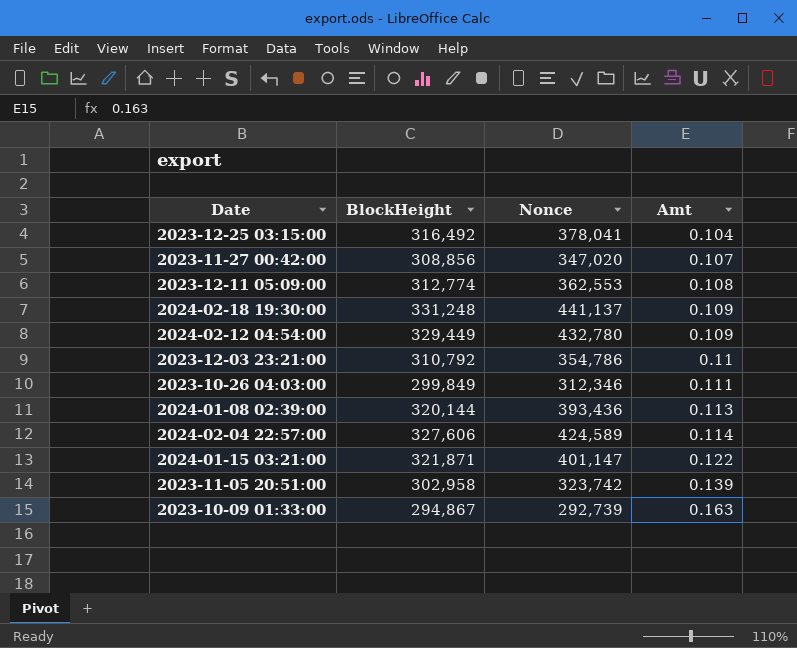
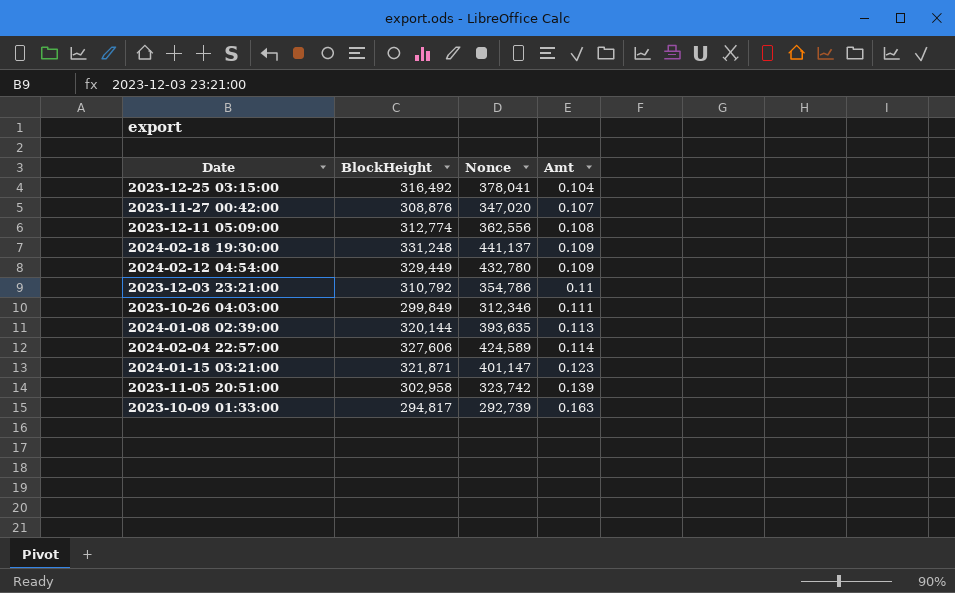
2023-11-27 00:42:00 | BlockHeight: 308,856 -> 308,876
2023-12-11 05:09:00 | Nonce: 362,553 -> 362,556
2024-01-08 02:39:00 | Nonce: 393,436 -> 393,635
2024-01-15 03:21:00 | Amt: 0.122 -> 0.123
2023-10-09 01:33:00 | BlockHeight: 294,867 -> 294,817

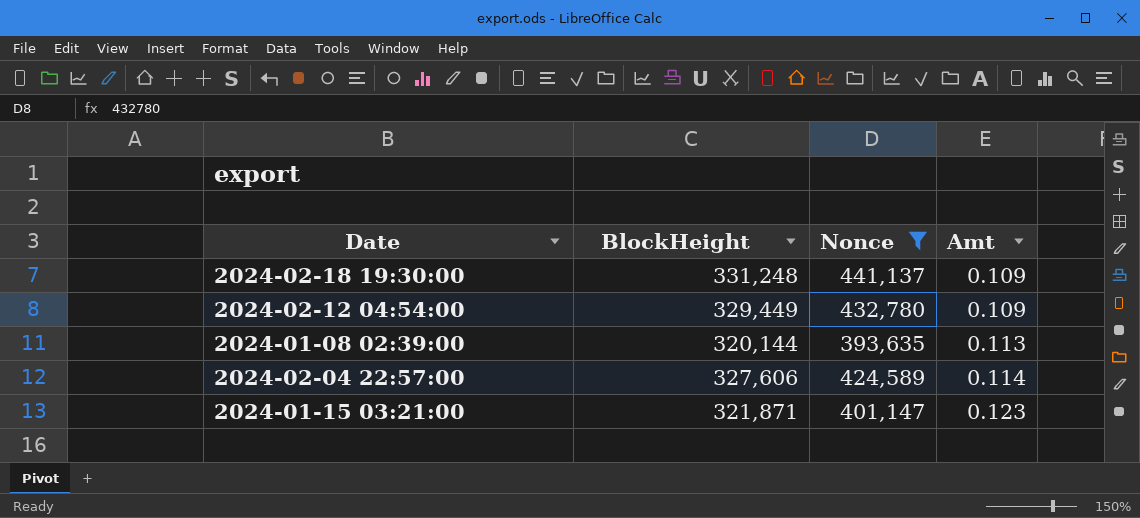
filter: none -> Nonce >= 393,635

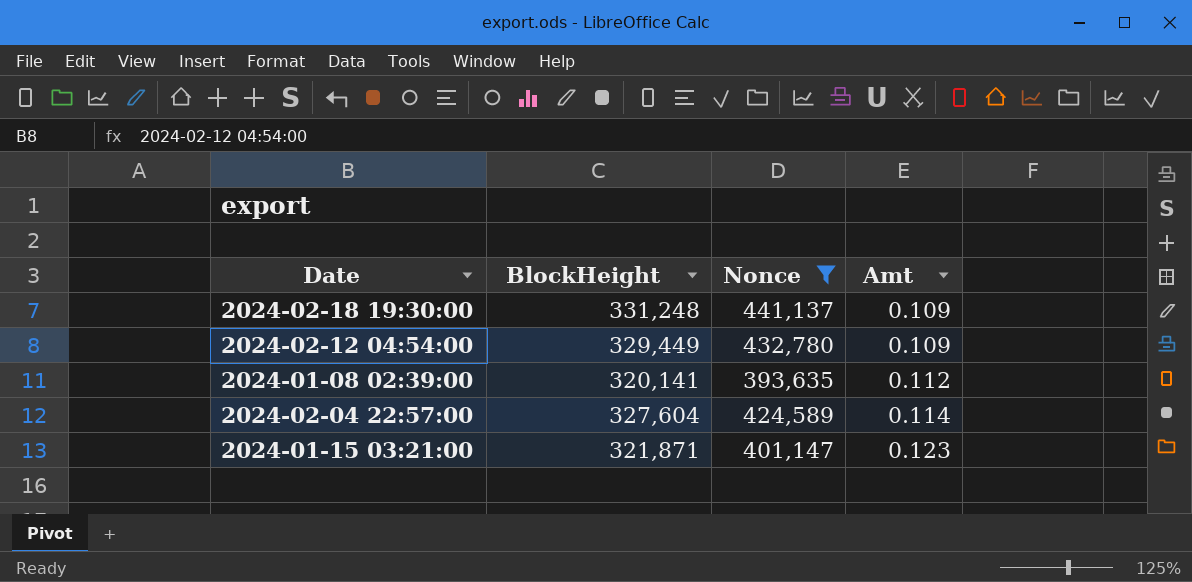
2024-01-08 02:39:00 | BlockHeight: 320,144 -> 320,141
2024-01-08 02:39:00 | Amt: 0.113 -> 0.112
2024-02-04 22:57:00 | BlockHeight: 327,606 -> 327,604

